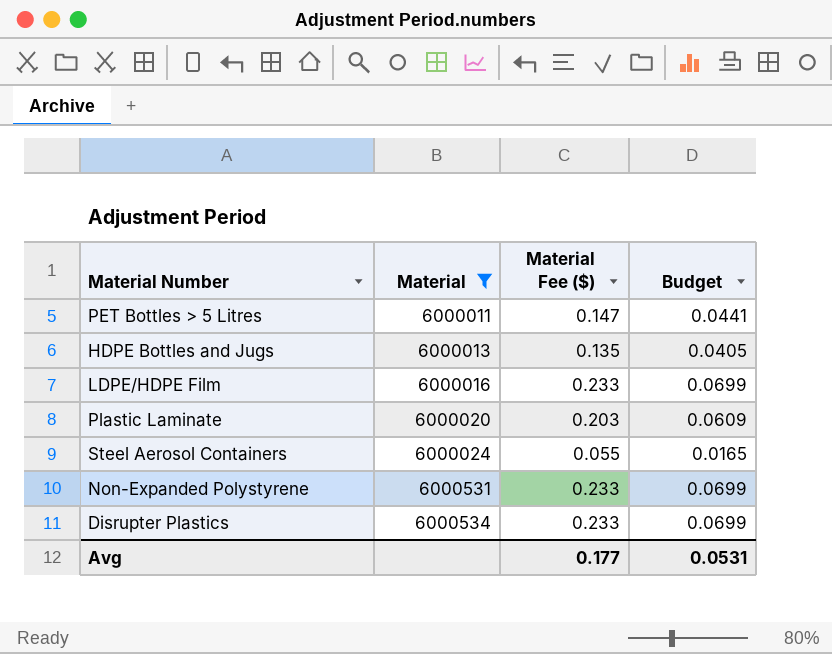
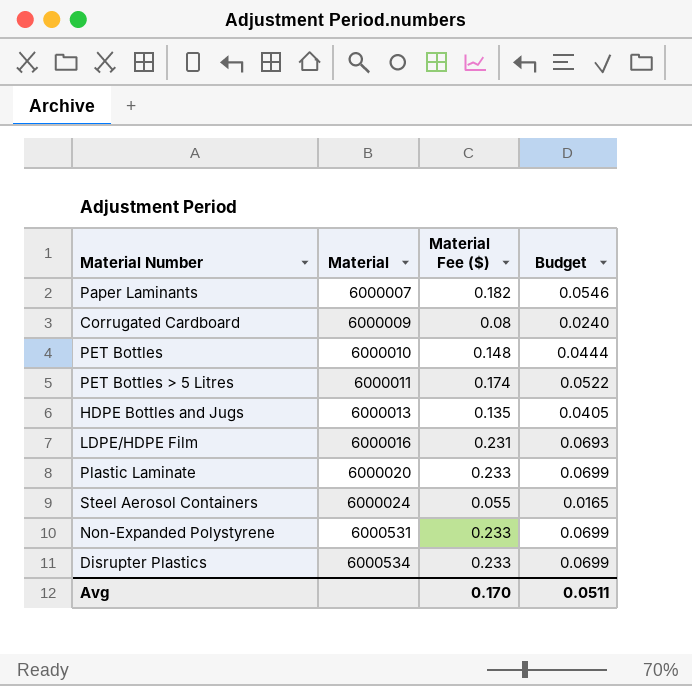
filter: Material >= 6000011 -> none
PET Bottles > 5 Litres | Material Fee ($): 0.147 -> 0.174
PET Bottles > 5 Litres | Budget: 0.0441 -> 0.0522
LDPE/HDPE Film | Material Fee ($): 0.233 -> 0.231
LDPE/HDPE Film | Budget: 0.0699 -> 0.0693
Plastic Laminate | Material Fee ($): 0.203 -> 0.233
Plastic Laminate | Budget: 0.0609 -> 0.0699
Avg | Material Fee ($): 0.177 -> 0.170
Avg | Budget: 0.0531 -> 0.0511

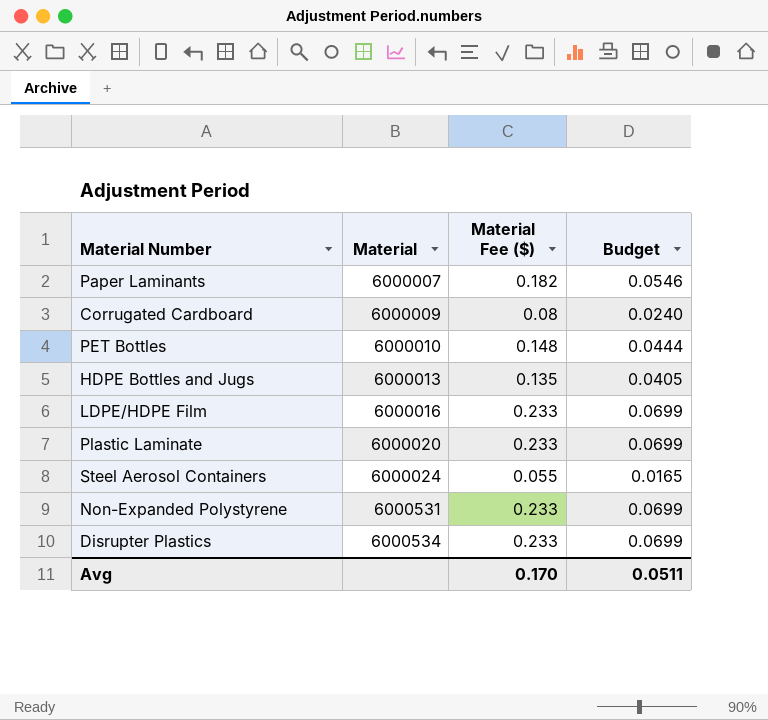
row PET Bottles > 5 Litres: 6000011 | 0.174 | 0.0522 -> none
LDPE/HDPE Film | Material Fee ($): 0.231 -> 0.233
LDPE/HDPE Film | Budget: 0.0693 -> 0.0699

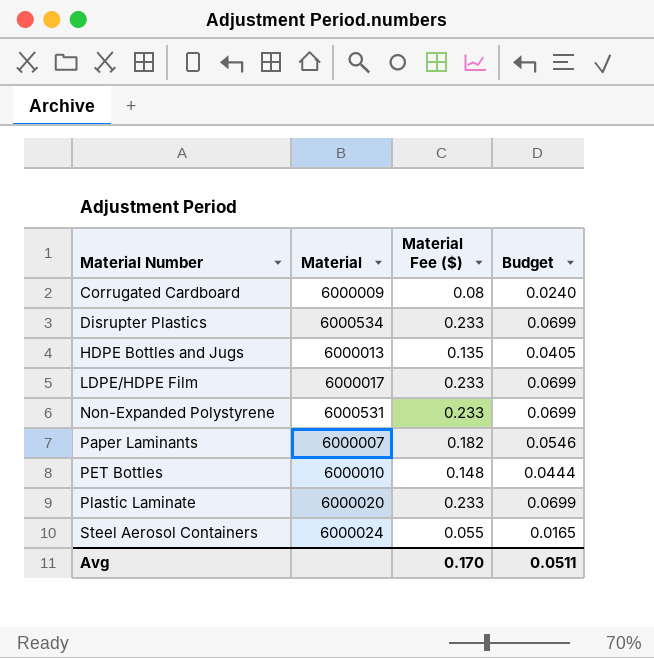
row order: Material ascending -> Material Number ascending
LDPE/HDPE Film | Material: 6000016 -> 6000017

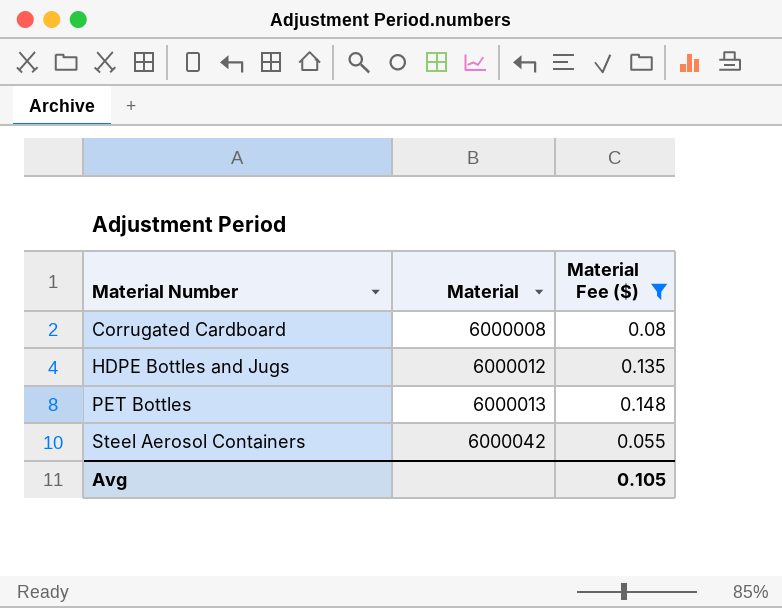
filter: none -> Material Fee ($) <= 0.148
column Budget | formula: [Material Fee ($)] * 0.3 -> none
Corrugated Cardboard | Material: 6000009 -> 6000008
HDPE Bottles and Jugs | Material: 6000013 -> 6000012
PET Bottles | Material: 6000010 -> 6000013
Steel Aerosol Containers | Material: 6000024 -> 6000042
Avg | Material Fee ($): 0.170 -> 0.105

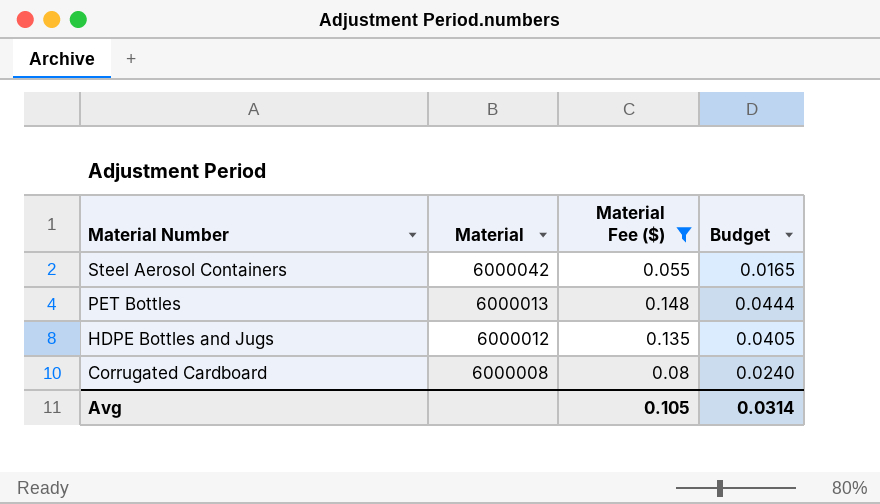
row order: Material Number ascending -> Material Number descending
column Budget | formula: none -> [Material Fee ($)] * 0.3

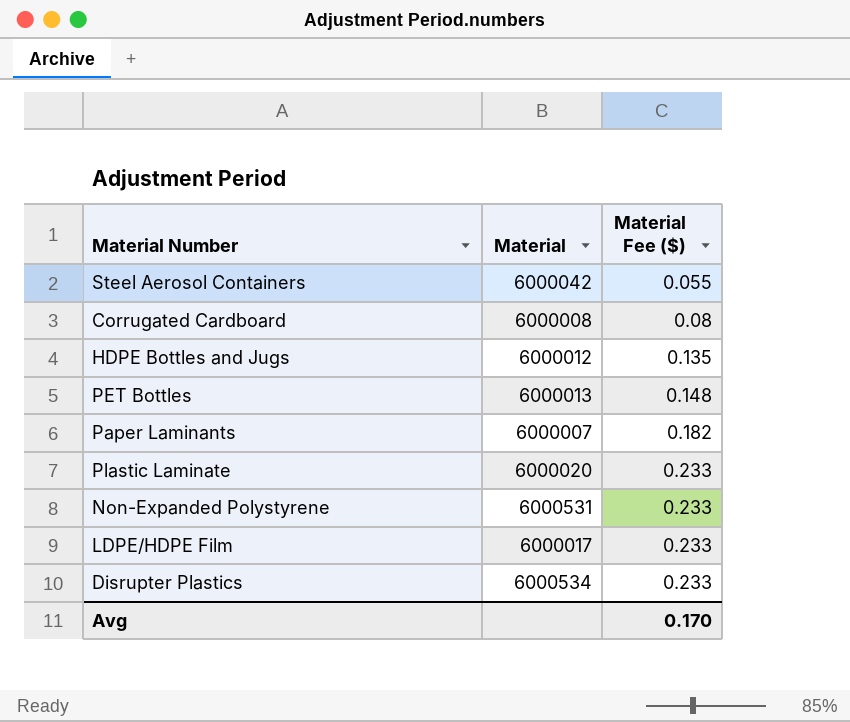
filter: Material Fee ($) <= 0.148 -> none
row order: Material Number descending -> Material Fee ($) ascending
column Budget | formula: [Material Fee ($)] * 0.3 -> none
Avg | Material Fee ($): 0.105 -> 0.170

